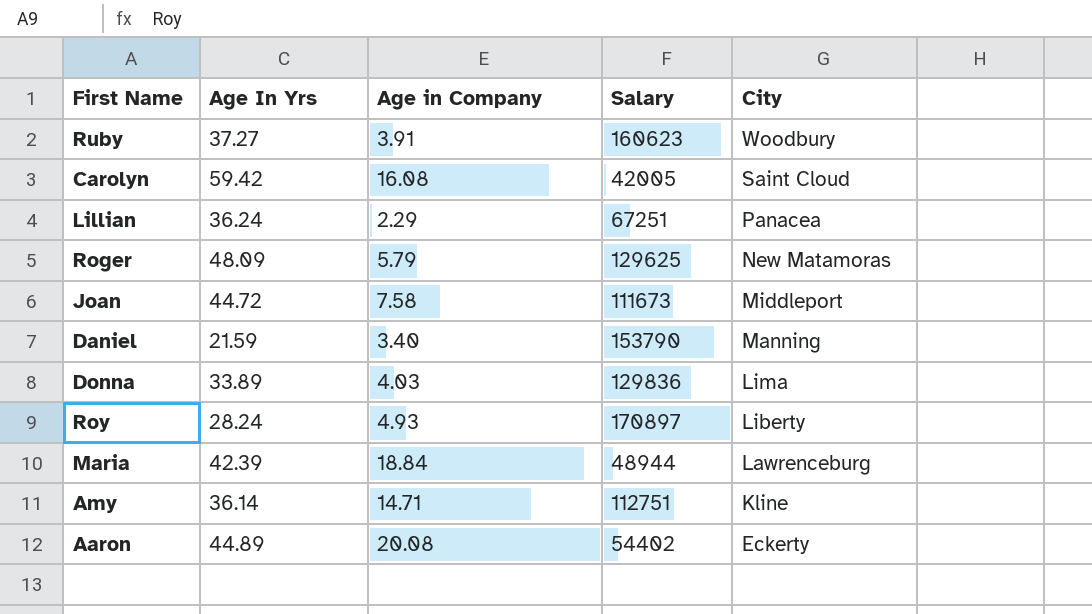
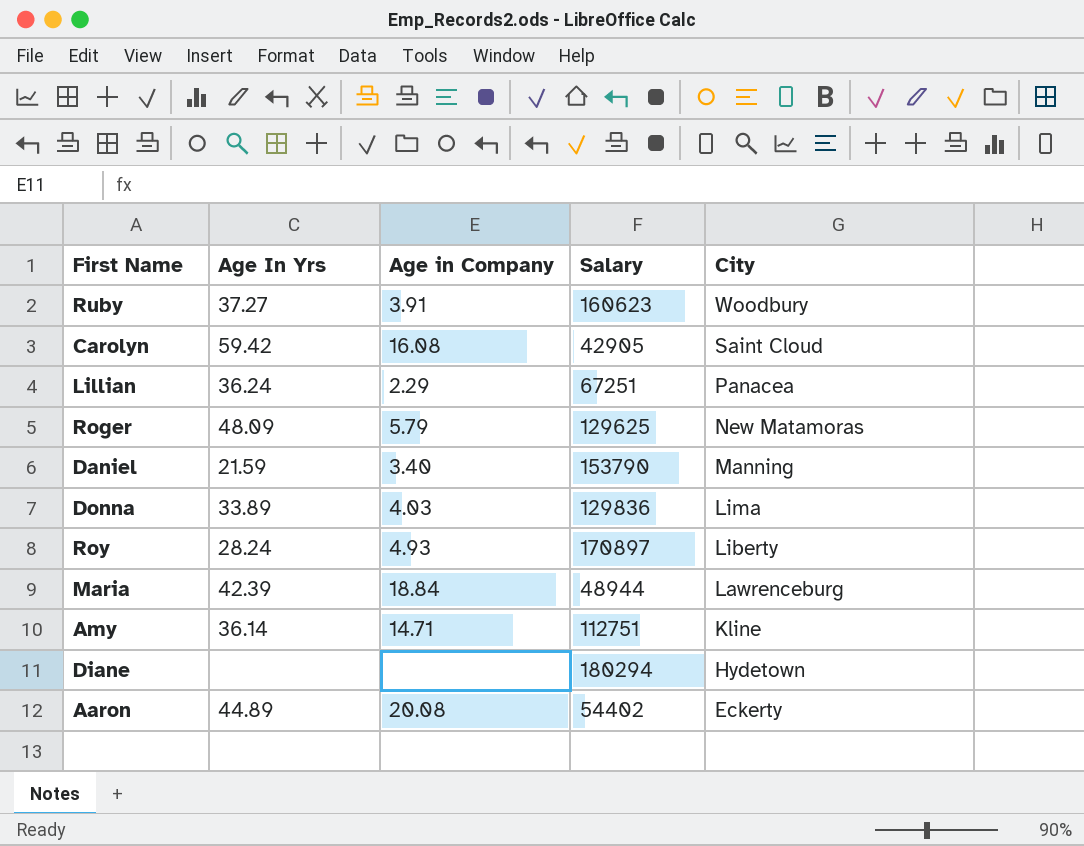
row Joan: 44.72 | 7.58 | 111673 | Middleport -> none
Carolyn | Salary: 42005 -> 42905
row Diane: none -> none | none | 180294 | Hydetown

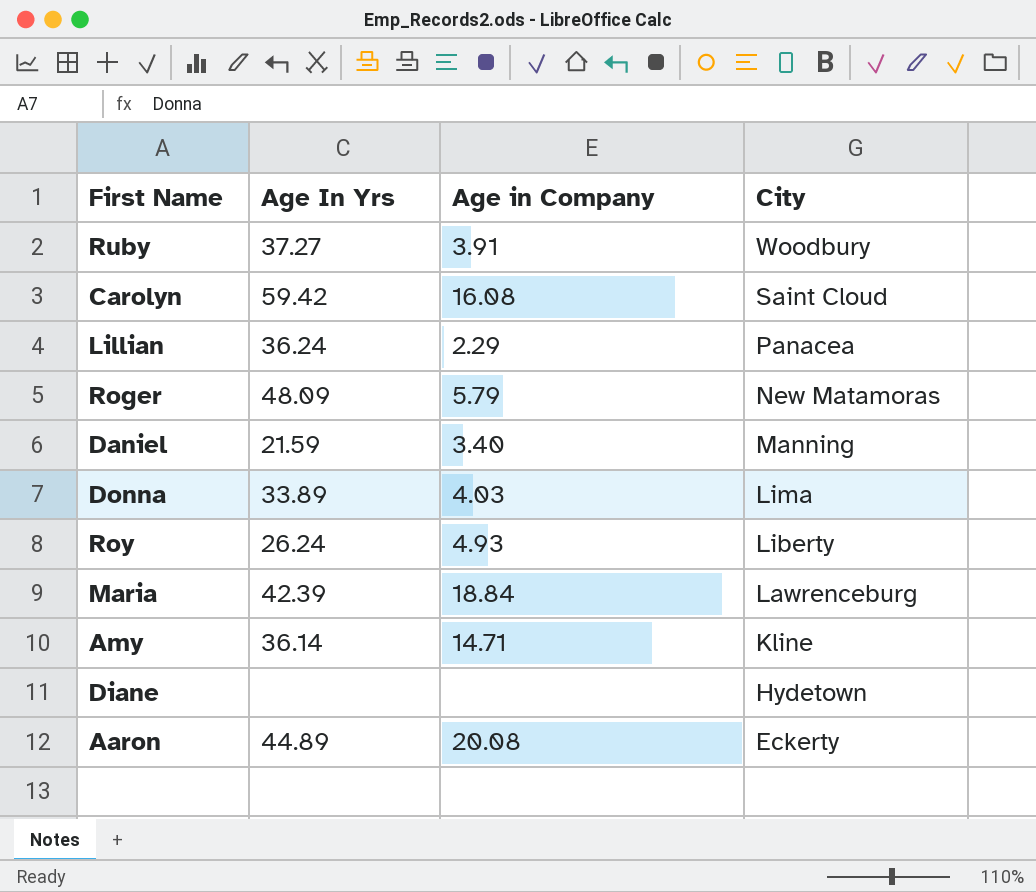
column Salary | position: 4 -> none
Roy | Age In Yrs: 28.24 -> 26.24

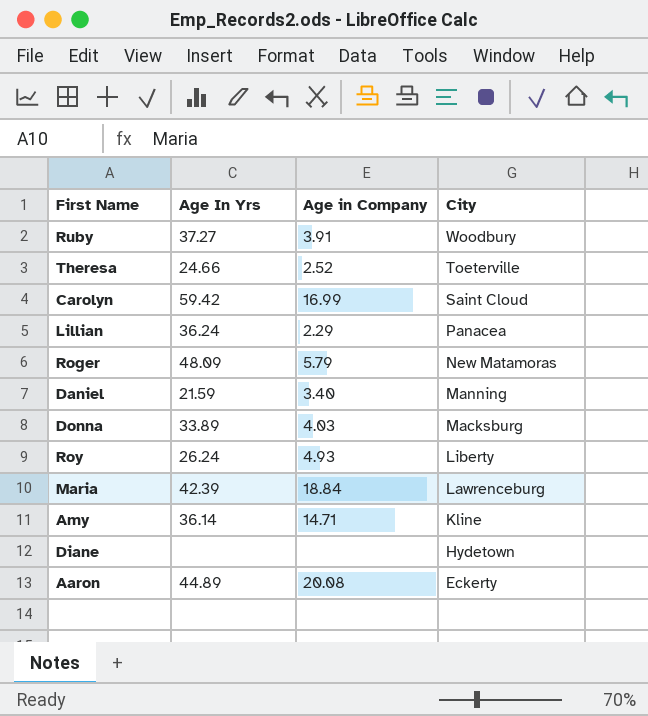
row Theresa: none -> 24.66 | 2.52 | Toeterville
Carolyn | Age in Company: 16.08 -> 16.99
Donna | City: Lima -> Macksburg

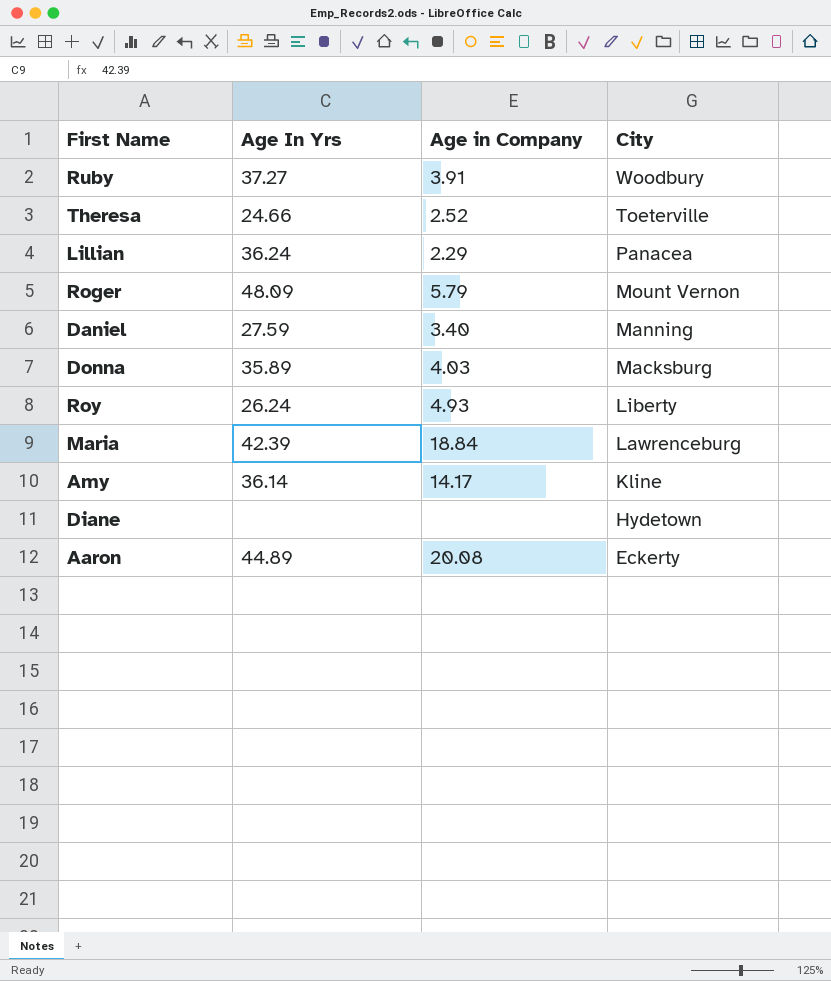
row Carolyn: 59.42 | 16.99 | Saint Cloud -> none
Roger | City: New Matamoras -> Mount Vernon
Daniel | Age In Yrs: 21.59 -> 27.59
Donna | Age In Yrs: 33.89 -> 35.89
Amy | Age in Company: 14.71 -> 14.17

